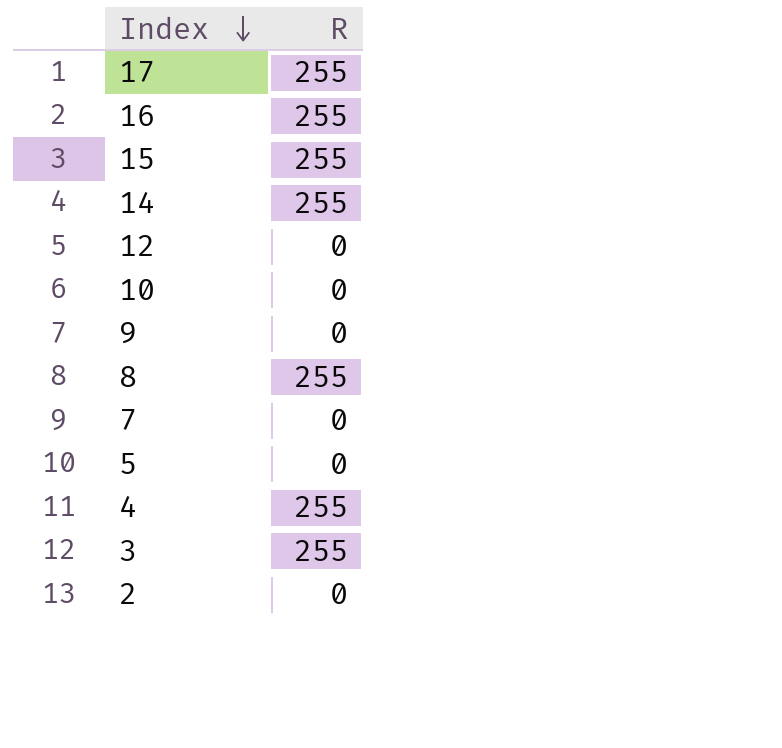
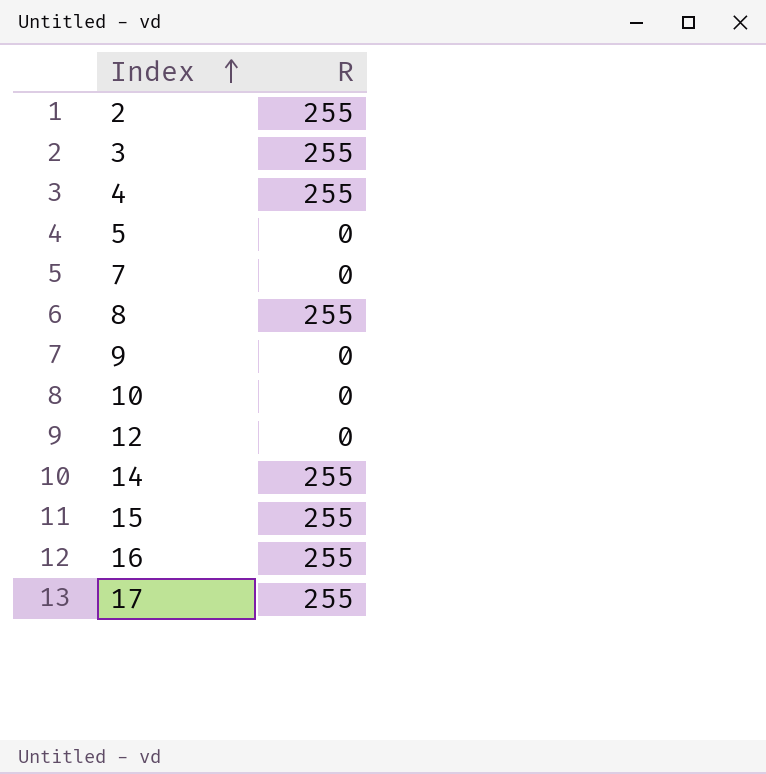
row order: Index descending -> Index ascending
2 | R: 0 -> 255

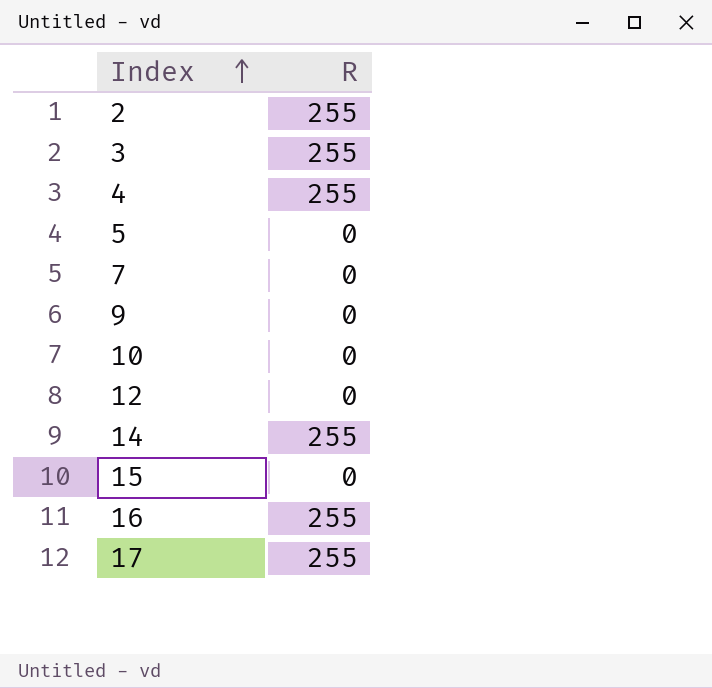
row 8: 255 -> none
15 | R: 255 -> 0

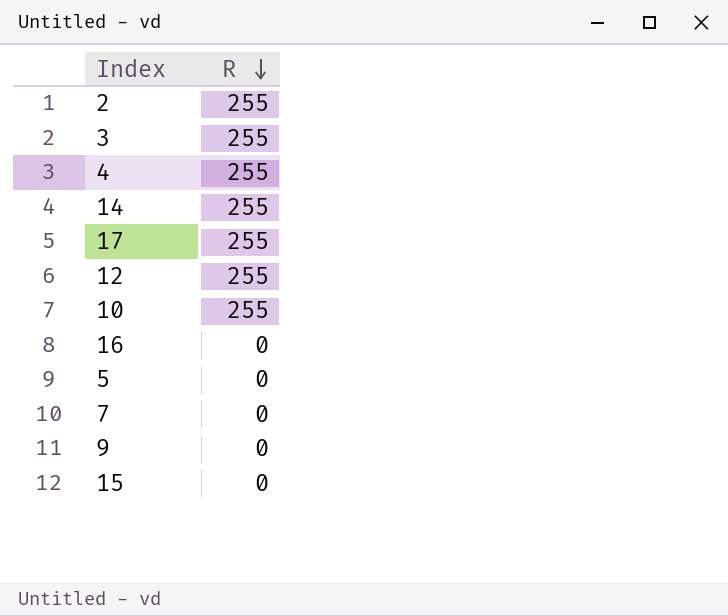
row order: Index ascending -> R descending
12 | R: 0 -> 255
10 | R: 0 -> 255
16 | R: 255 -> 0

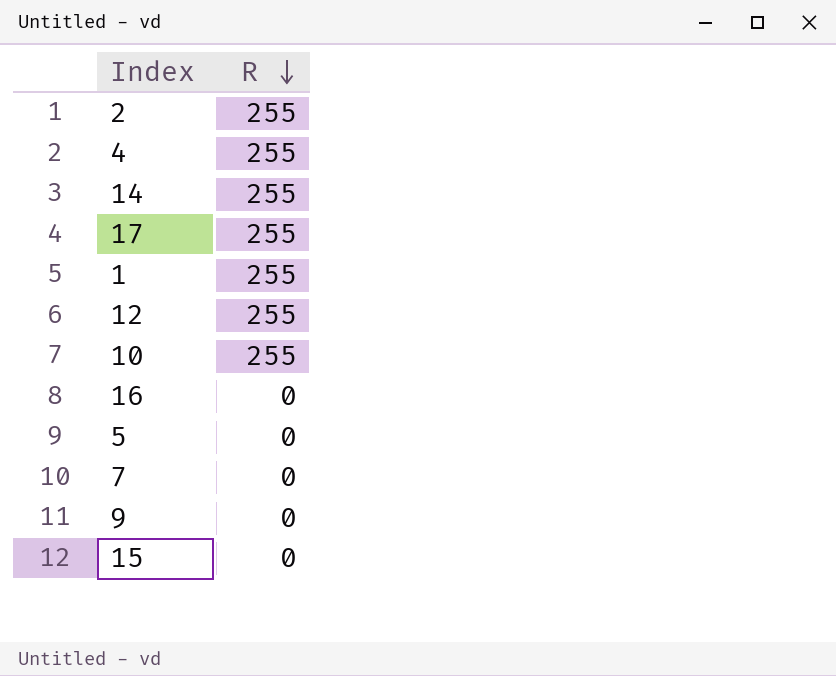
row 3: 255 -> none
row 1: none -> 255

